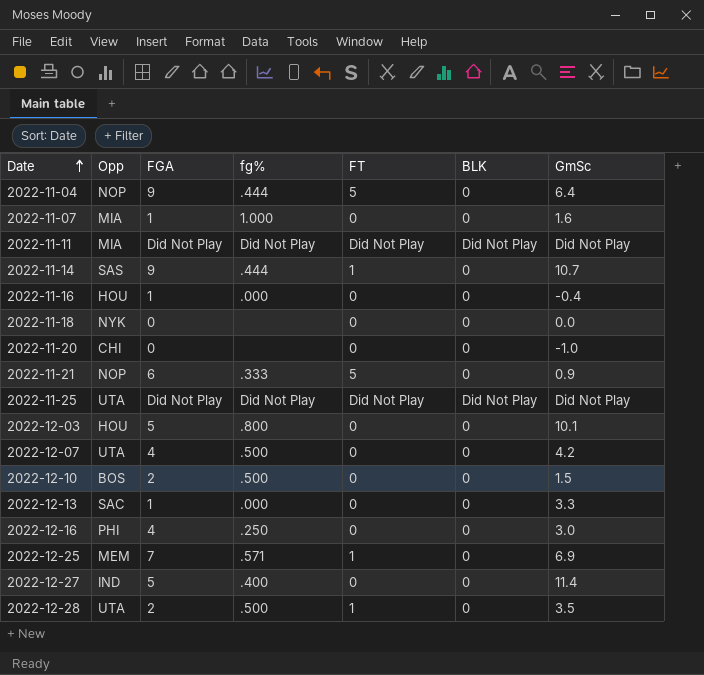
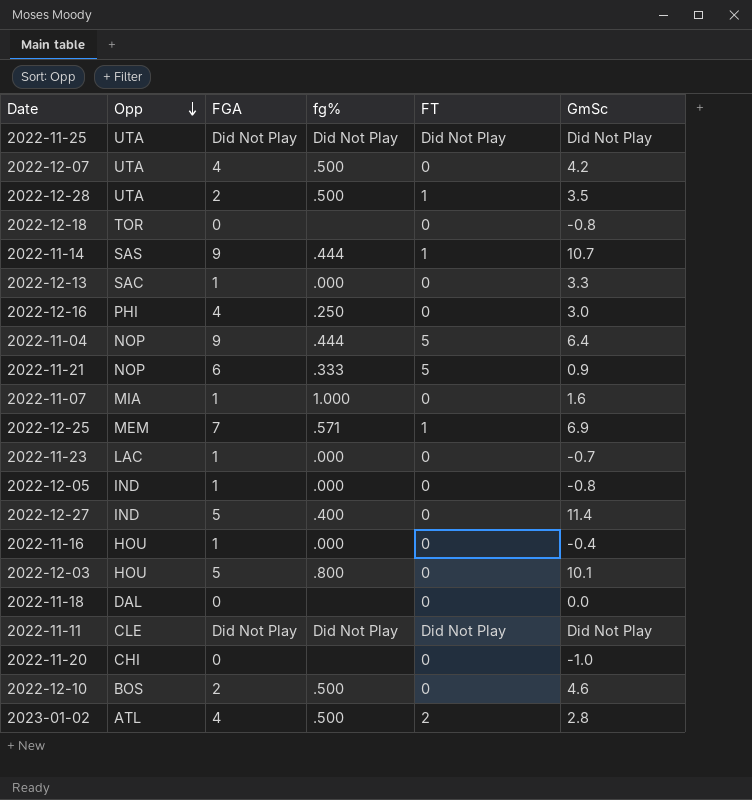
row order: Date ascending -> Opp descending
column BLK | position: 6 -> none
row 2022-12-18: none -> TOR | 0 | none | 0 | -0.8
row 2022-11-23: none -> LAC | 1 | .000 | 0 | -0.7
row 2022-12-05: none -> IND | 1 | .000 | 0 | -0.8
2022-11-18 | Opp: NYK -> DAL
2022-11-11 | Opp: MIA -> CLE
2022-12-10 | GmSc: 1.5 -> 4.6
row 2023-01-02: none -> ATL | 4 | .500 | 2 | 2.8

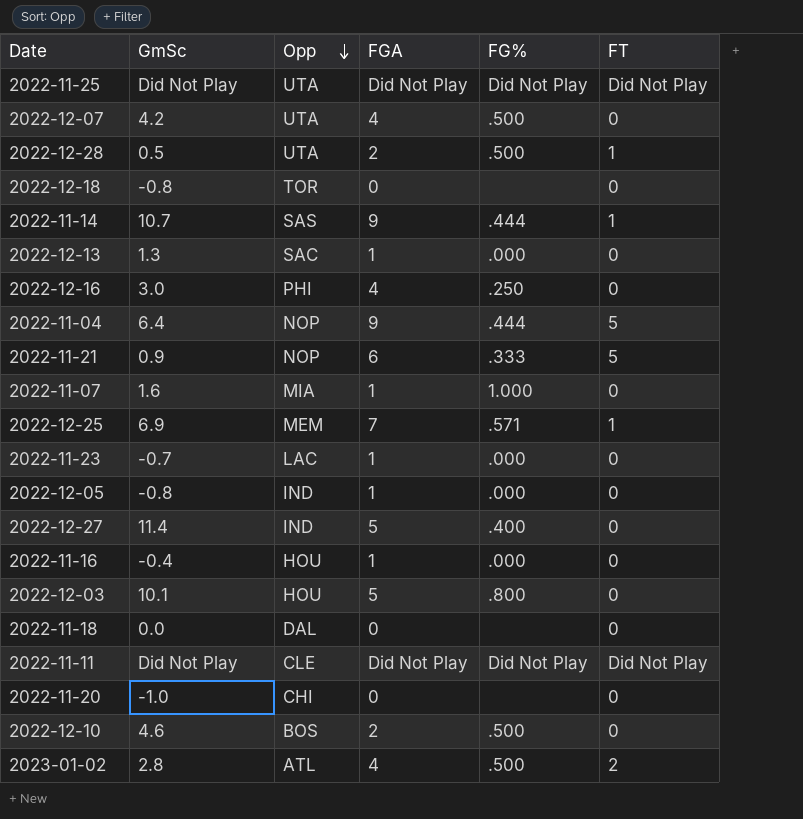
column GmSc | position: 6 -> 2
column name: fg% -> FG%
2022-12-28 | GmSc: 3.5 -> 0.5
2022-12-13 | GmSc: 3.3 -> 1.3

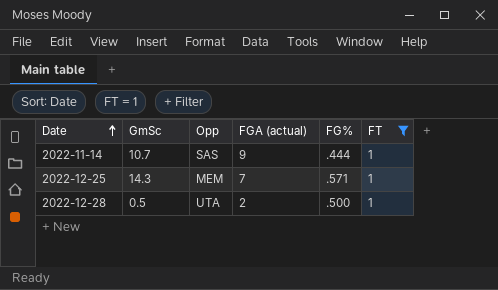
filter: none -> FT = 1
row order: Opp descending -> Date ascending
column name: FGA -> FGA (actual)
2022-12-25 | GmSc: 6.9 -> 14.3

